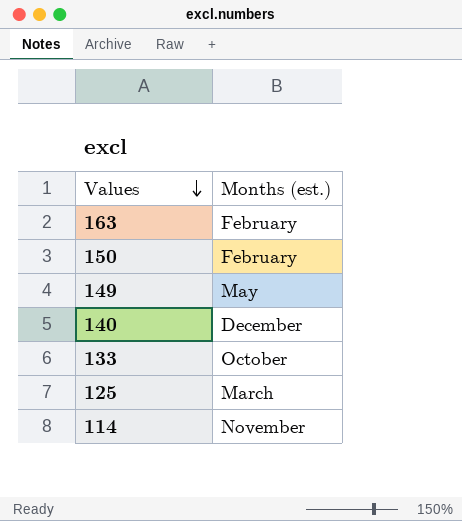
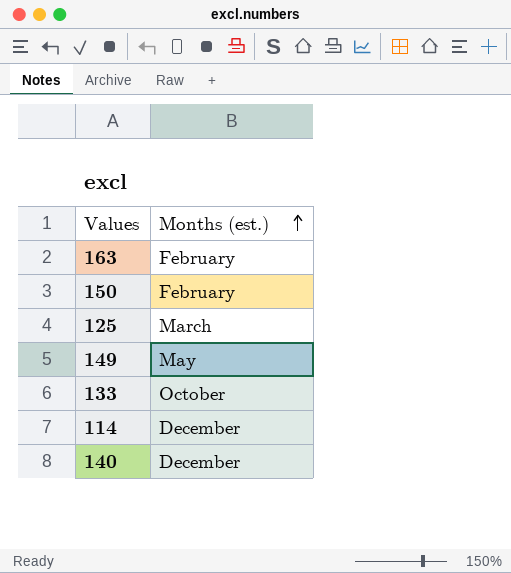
row order: Values descending -> Months (est.) ascending
114 | Months (est.): November -> December

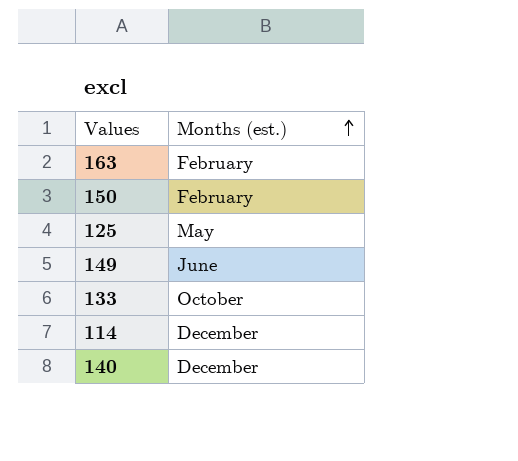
125 | Months (est.): March -> May
149 | Months (est.): May -> June

